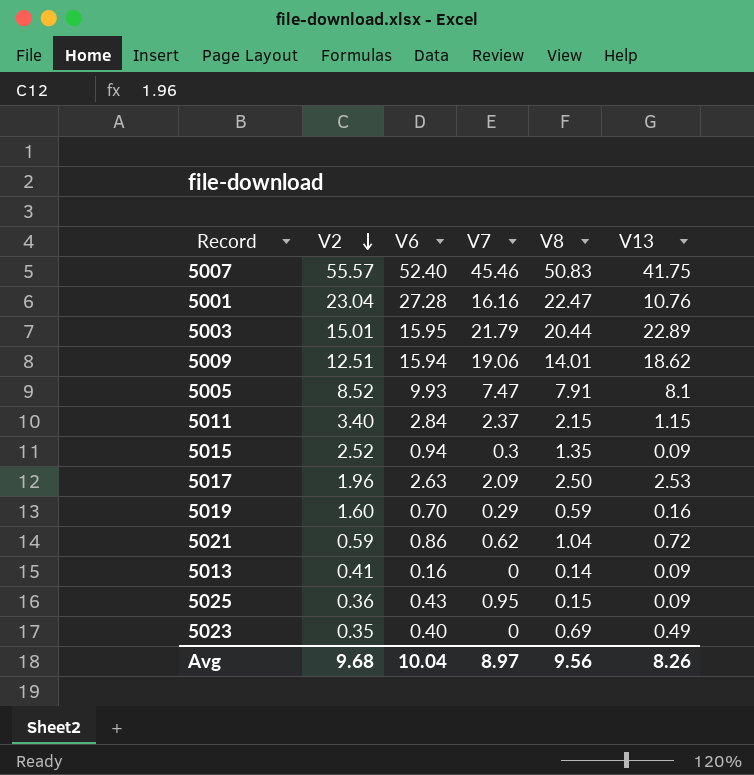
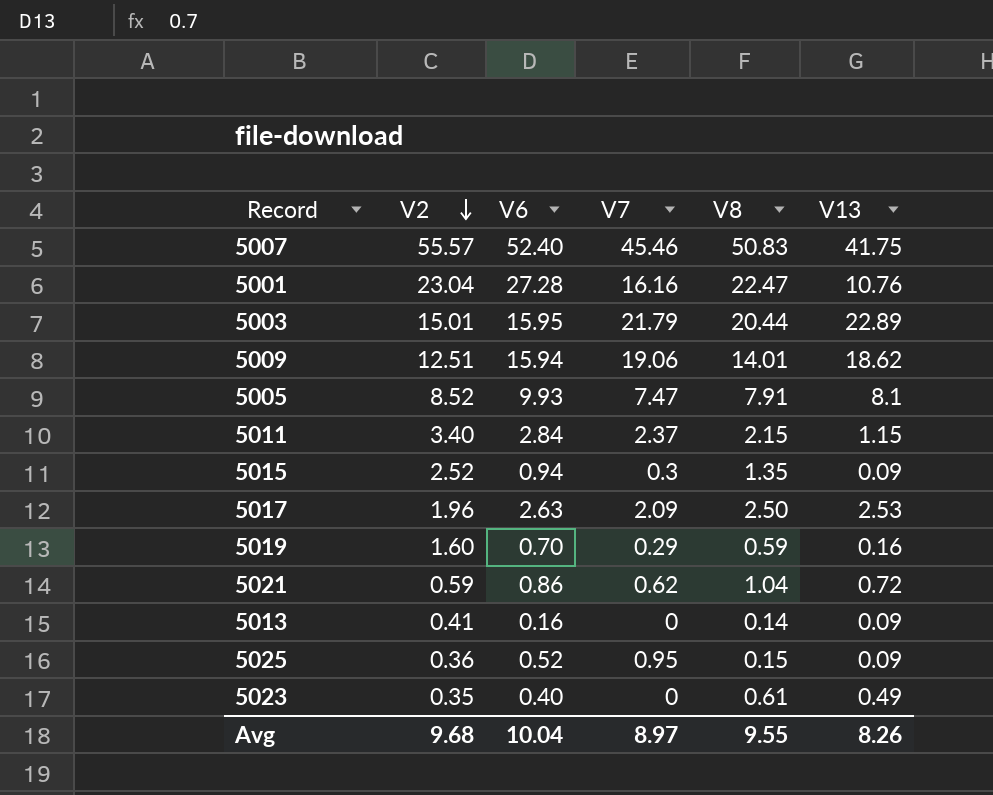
5025 | V6: 0.43 -> 0.52
5023 | V8: 0.69 -> 0.61
Avg | V8: 9.56 -> 9.55

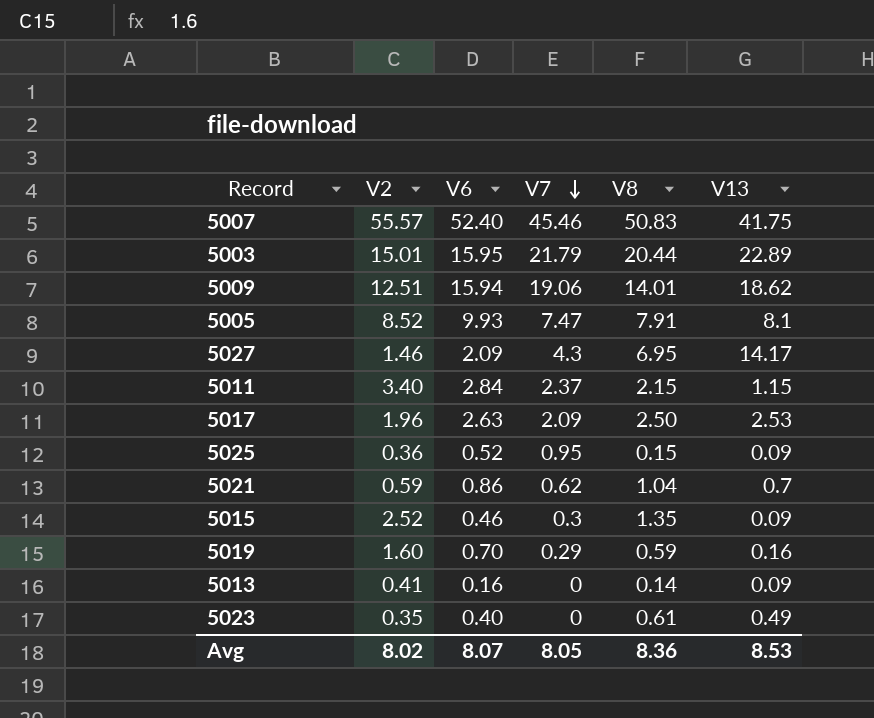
row order: V2 descending -> V7 descending
row 5001: 23.04 | 27.28 | 16.16 | 22.47 | 10.76 -> none
row 5027: none -> 1.46 | 2.09 | 4.3 | 6.95 | 14.17
5021 | V13: 0.72 -> 0.7
5015 | V6: 0.94 -> 0.46
Avg | V2: 9.68 -> 8.02
Avg | V6: 10.04 -> 8.07
Avg | V7: 8.97 -> 8.05
Avg | V8: 9.55 -> 8.36
Avg | V13: 8.26 -> 8.53

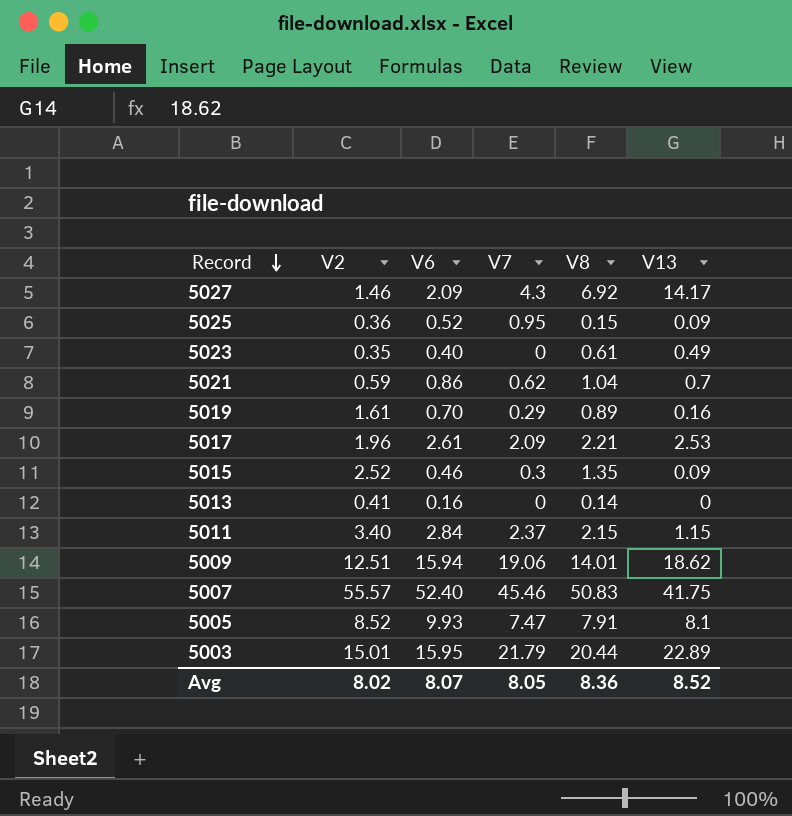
row order: V7 descending -> Record descending
5027 | V8: 6.95 -> 6.92
5019 | V2: 1.60 -> 1.61
5019 | V8: 0.59 -> 0.89
5017 | V6: 2.63 -> 2.61
5017 | V8: 2.50 -> 2.21
5013 | V13: 0.09 -> 0
Avg | V13: 8.53 -> 8.52

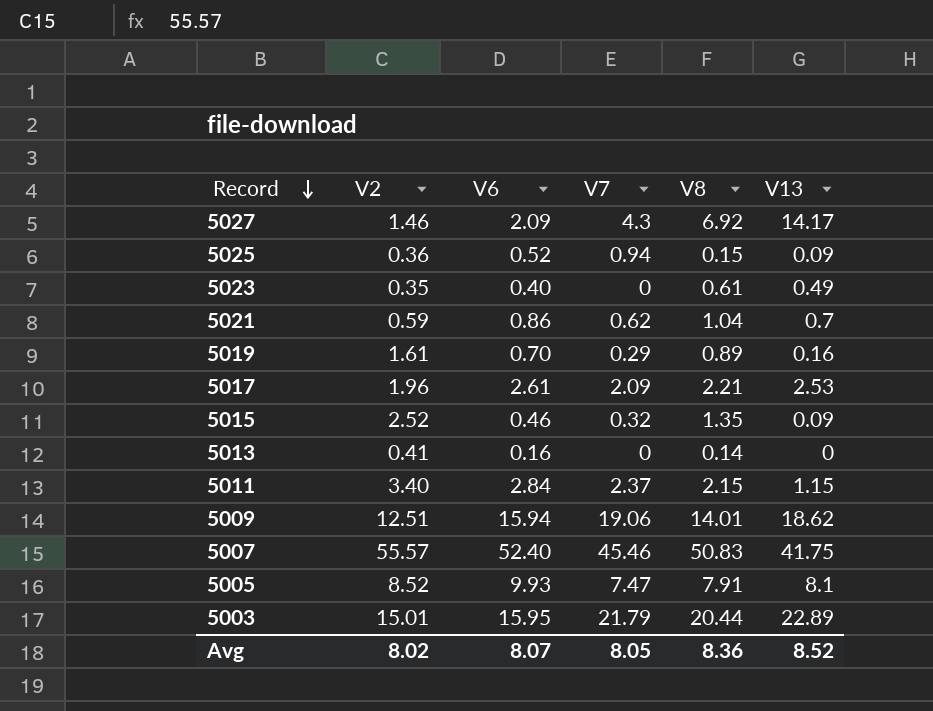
5025 | V7: 0.95 -> 0.94
5015 | V7: 0.3 -> 0.32

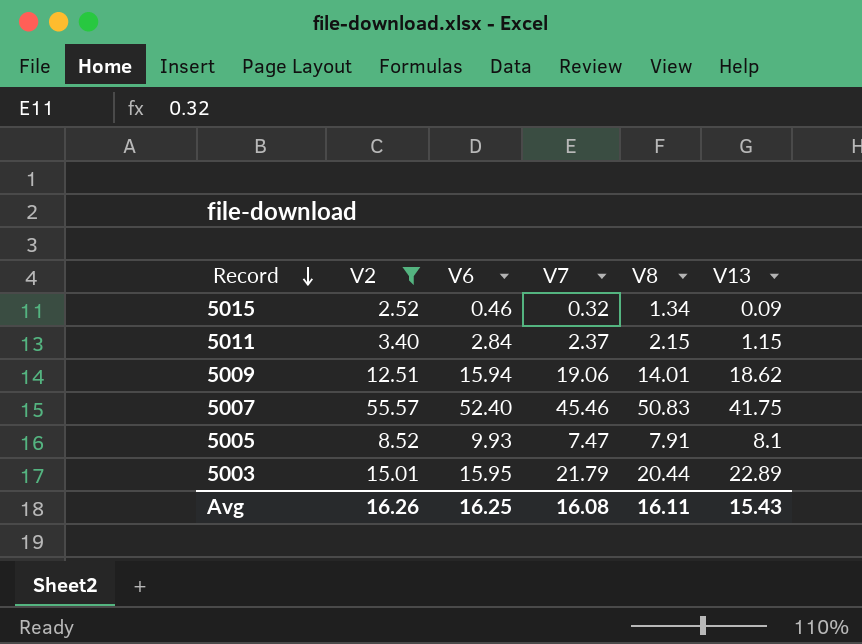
filter: none -> V2 >= 2.52
5015 | V8: 1.35 -> 1.34
Avg | V2: 8.02 -> 16.26
Avg | V6: 8.07 -> 16.25
Avg | V7: 8.05 -> 16.08
Avg | V8: 8.36 -> 16.11
Avg | V13: 8.52 -> 15.43

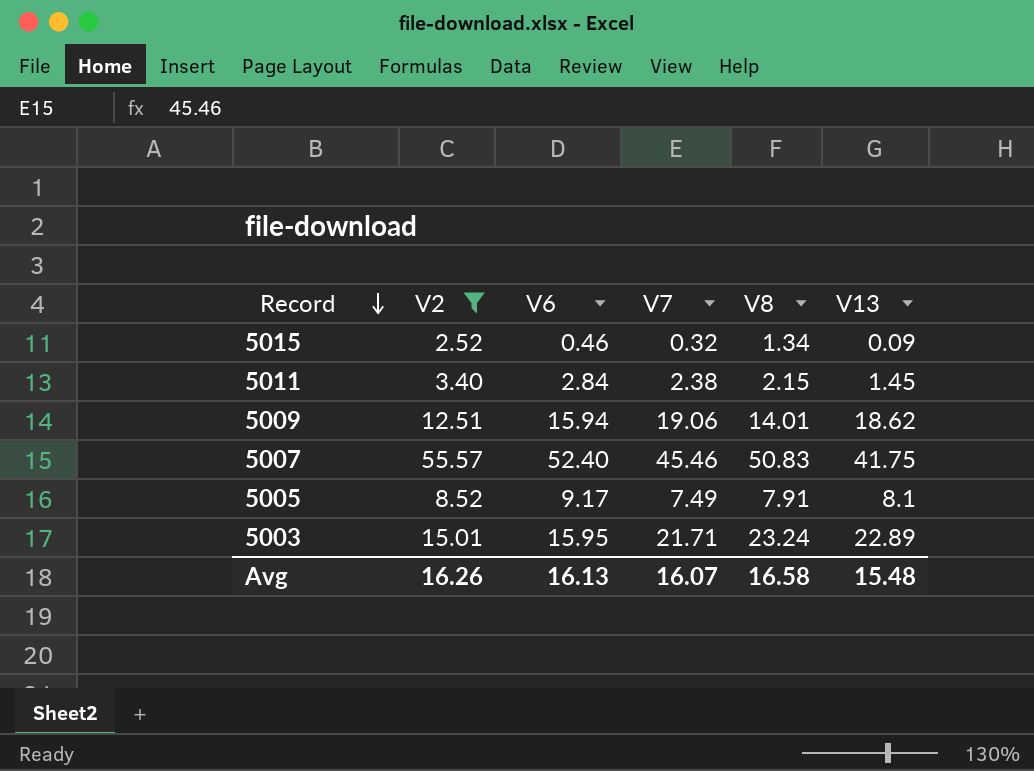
5011 | V7: 2.37 -> 2.38
5011 | V13: 1.15 -> 1.45
5005 | V6: 9.93 -> 9.17
5005 | V7: 7.47 -> 7.49
5003 | V7: 21.79 -> 21.71
5003 | V8: 20.44 -> 23.24
Avg | V6: 16.25 -> 16.13
Avg | V7: 16.08 -> 16.07
Avg | V8: 16.11 -> 16.58
Avg | V13: 15.43 -> 15.48

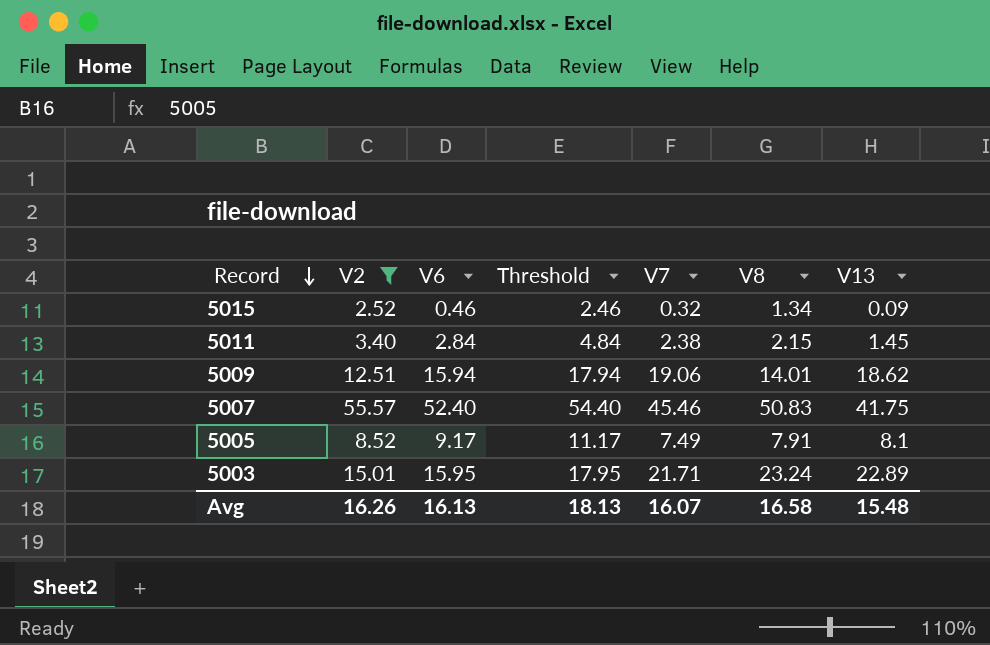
column Threshold | formula: none -> [V6] + 2

